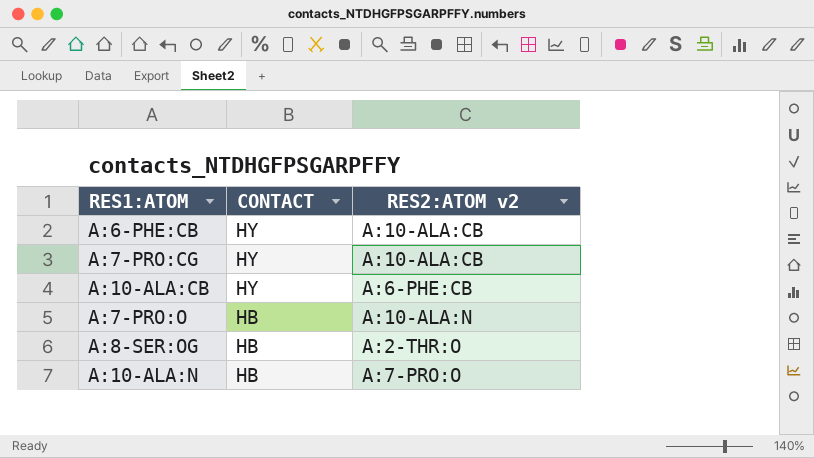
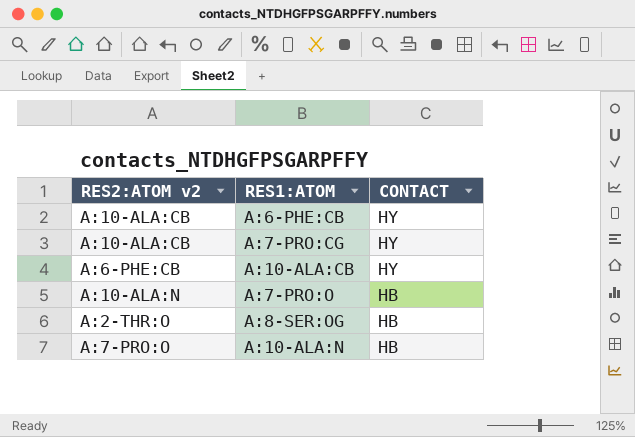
column RES2:ATOM v2 | position: 3 -> 1

